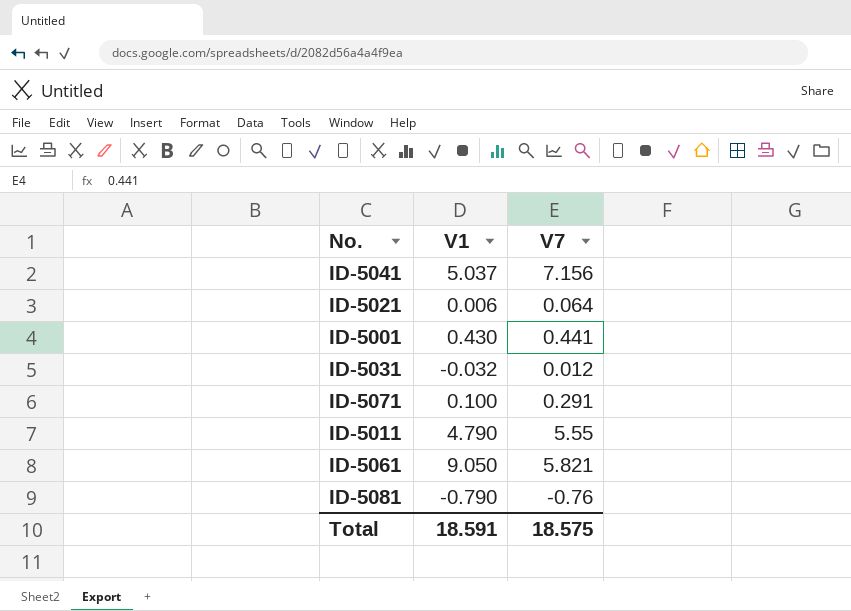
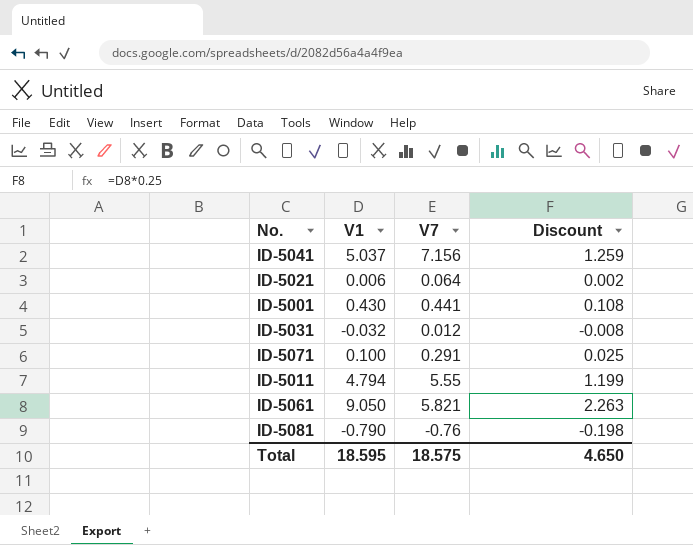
column Discount | formula: none -> [V1] * 0.25
ID-5011 | V1: 4.790 -> 4.794
Total | V1: 18.591 -> 18.595

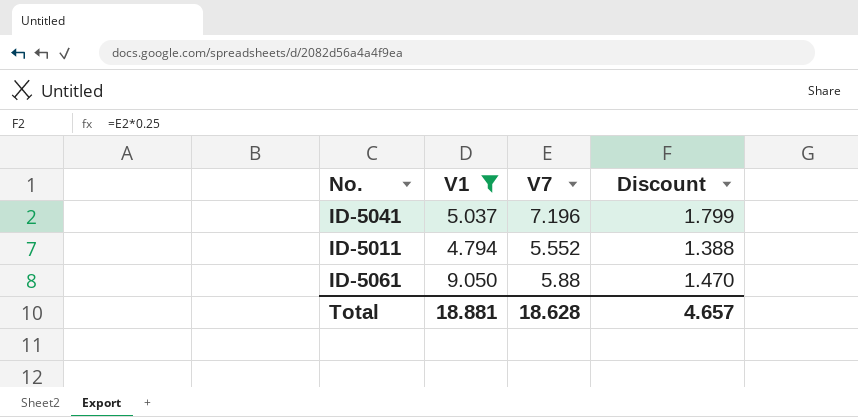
filter: none -> V1 >= 4.794
column Discount | formula: [V1] * 0.25 -> [V7] * 0.25
ID-5041 | V7: 7.156 -> 7.196
ID-5011 | V7: 5.55 -> 5.552
ID-5061 | V7: 5.821 -> 5.88
Total | V1: 18.595 -> 18.881
Total | V7: 18.575 -> 18.628
Total | Discount: 4.650 -> 4.657

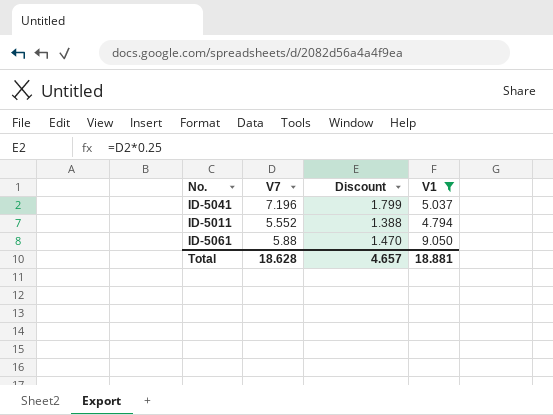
column V1 | position: 2 -> 4

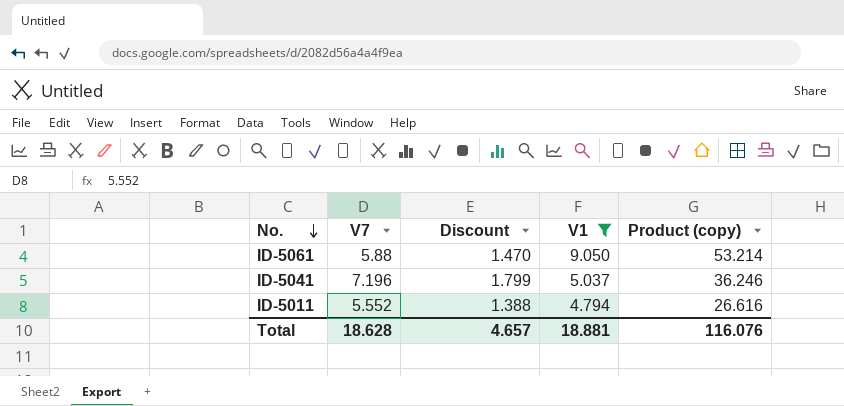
row order: none -> No. descending
column Product (copy) | formula: none -> [V7] * [V1]

